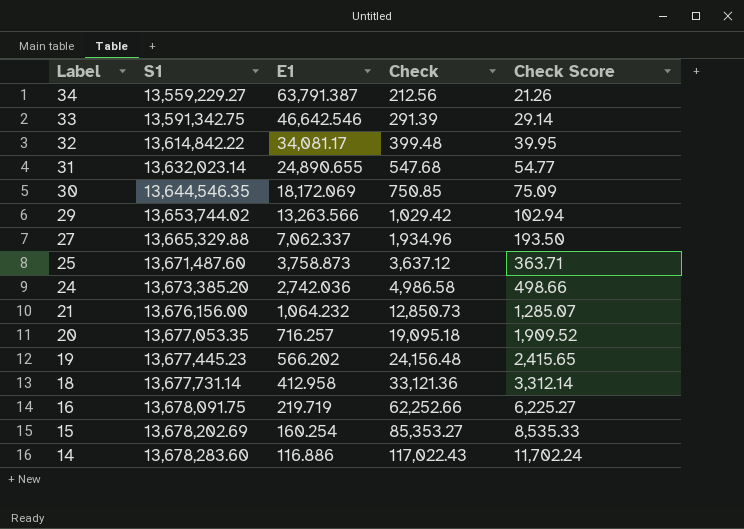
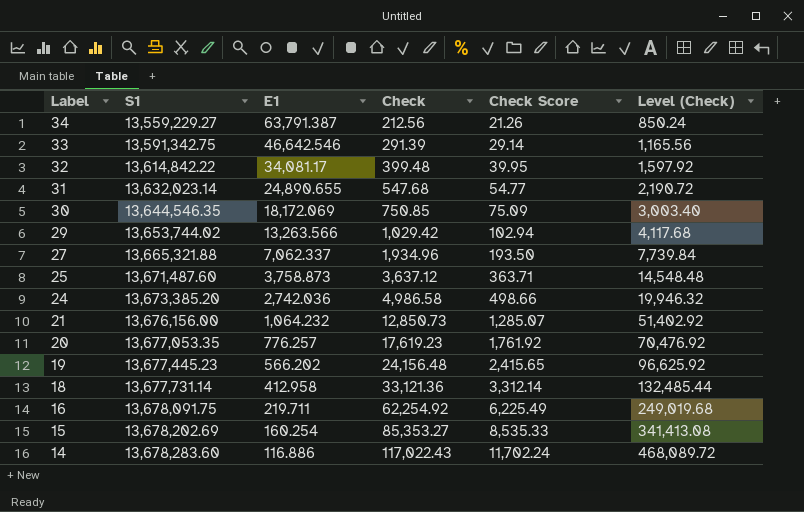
column Level (Check) | formula: none -> [Check] * 4
27 | S1: 13,665,329.88 -> 13,665,321.88
20 | E1: 716.257 -> 776.257
20 | Check: 19,095.18 -> 17,619.23
20 | Check Score: 1,909.52 -> 1,761.92
16 | E1: 219.719 -> 219.711
16 | Check: 62,252.66 -> 62,254.92
16 | Check Score: 6,225.27 -> 6,225.49

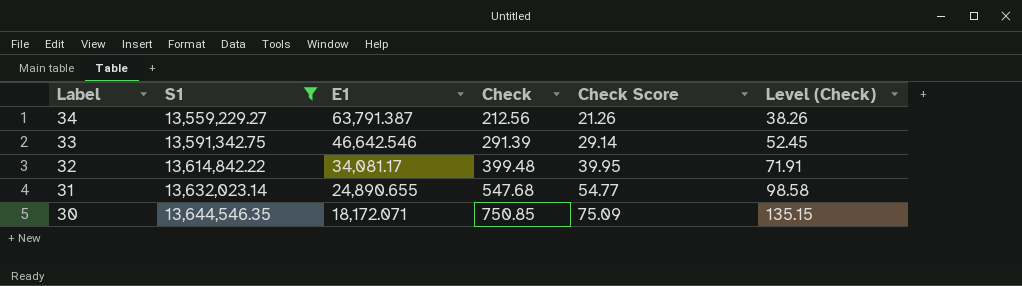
filter: none -> S1 <= 13,644,546.35
column Level (Check) | formula: [Check] * 4 -> [Check] * 0.18
30 | E1: 18,172.069 -> 18,172.071

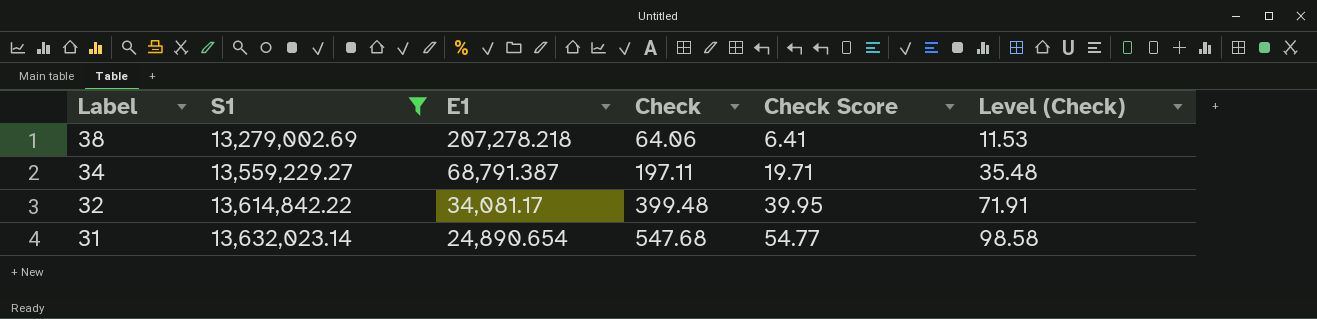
row 33: 13,591,342.75 | 46,642.546 | 291.39 | 29.14 | 52.45 -> none
row 30: 13,644,546.35 | 18,172.071 | 750.85 | 75.09 | 135.15 -> none
row 38: none -> 13,279,002.69 | 207,278.218 | 64.06 | 6.41 | 11.53
34 | E1: 63,791.387 -> 68,791.387
34 | Check: 212.56 -> 197.11
34 | Check Score: 21.26 -> 19.71
34 | Level (Check): 38.26 -> 35.48
31 | E1: 24,890.655 -> 24,890.654

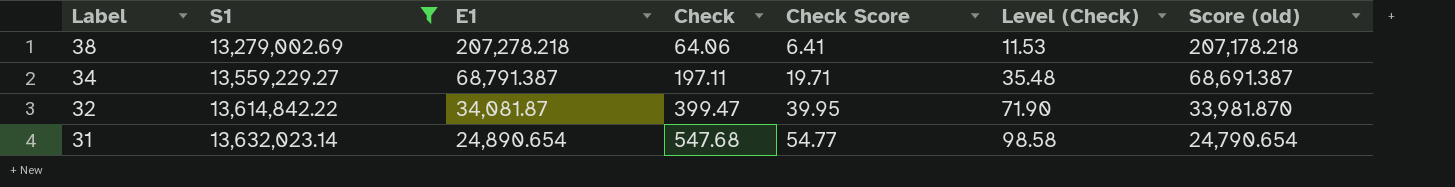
column Score (old) | formula: none -> [E1] - 100
32 | E1: 34,081.17 -> 34,081.87
32 | Check: 399.48 -> 399.47
32 | Level (Check): 71.91 -> 71.90

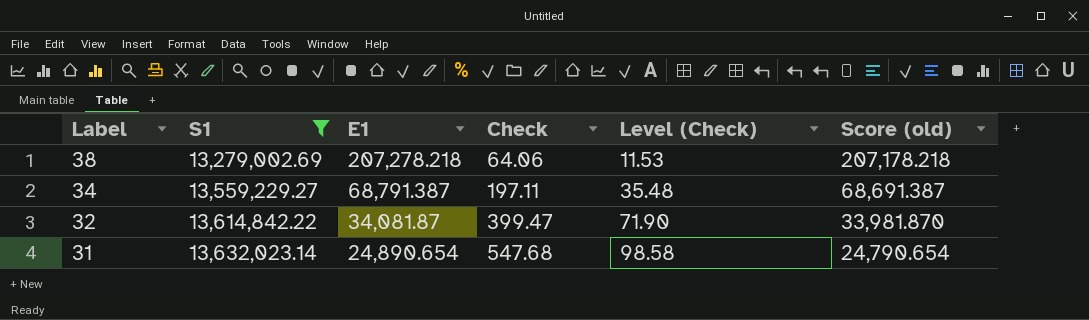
column Check Score | formula: [Check] * 0.1 -> none

